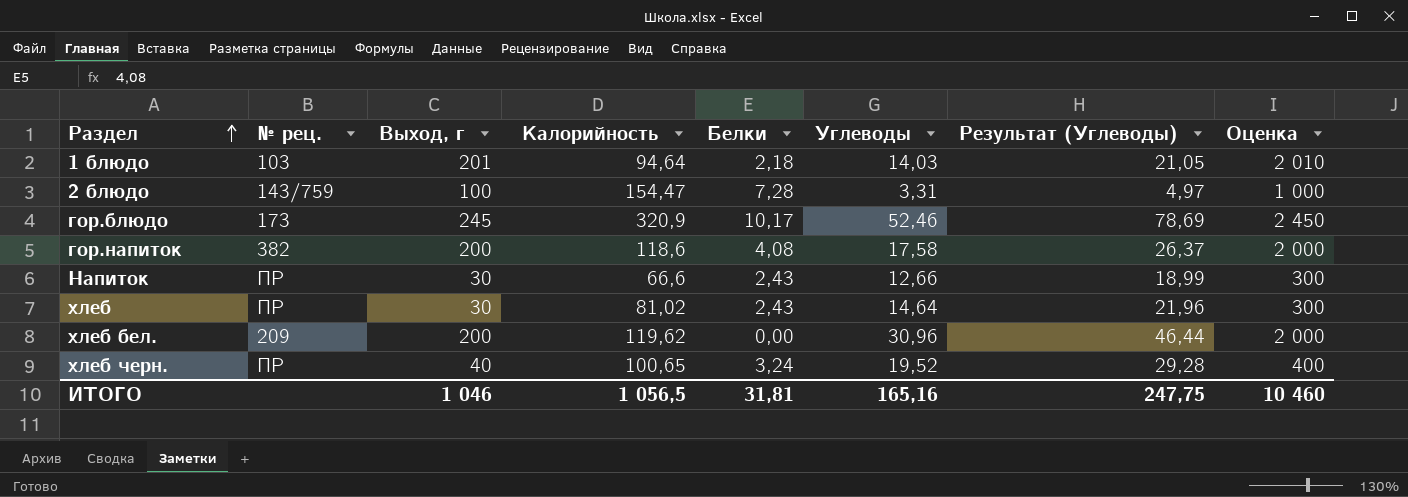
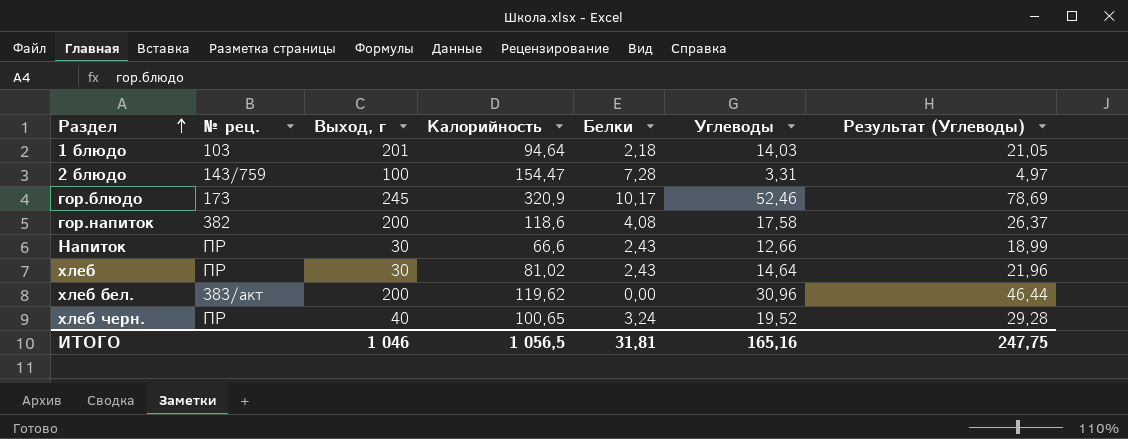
column Оценка | formula: [Выход, г] * 10 -> none
хлеб бел. | № рец.: 209 -> 383/акт

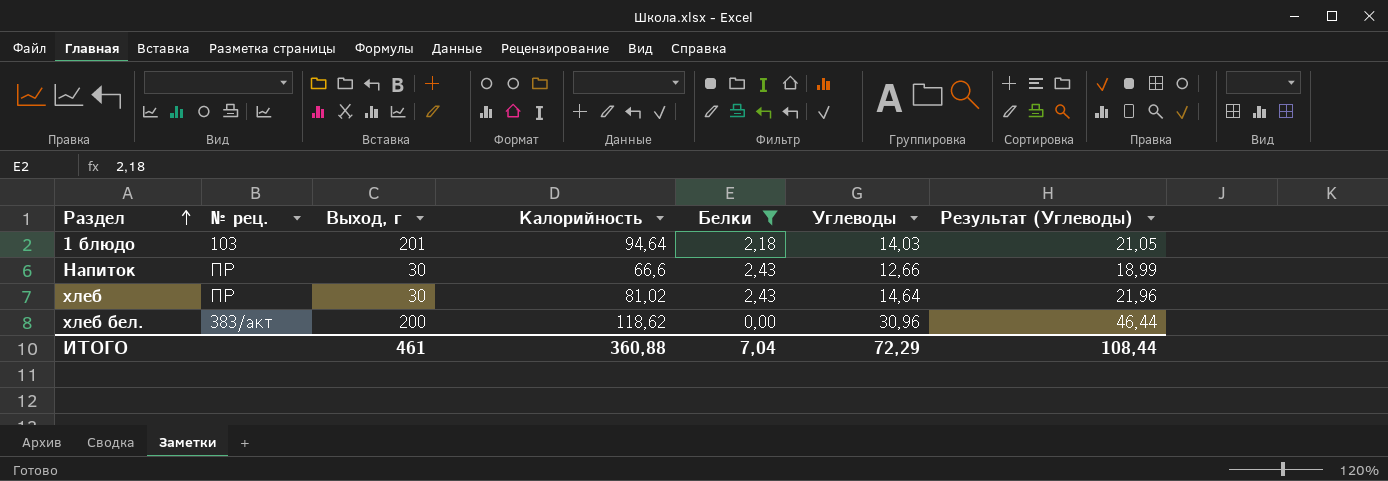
filter: none -> Белки <= 2,43
хлеб бел. | Калорийность: 119,62 -> 118,62
ИТОГО | Выход, г: 1 046 -> 461
ИТОГО | Калорийность: 1 056,5 -> 360,88
ИТОГО | Белки: 31,81 -> 7,04
ИТОГО | Углеводы: 165,16 -> 72,29
ИТОГО | Результат (Углеводы): 247,75 -> 108,44

